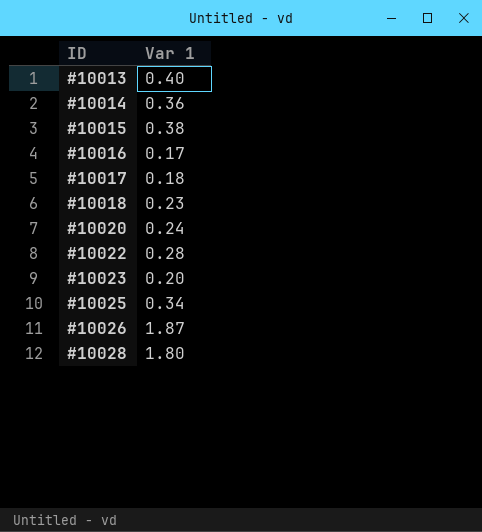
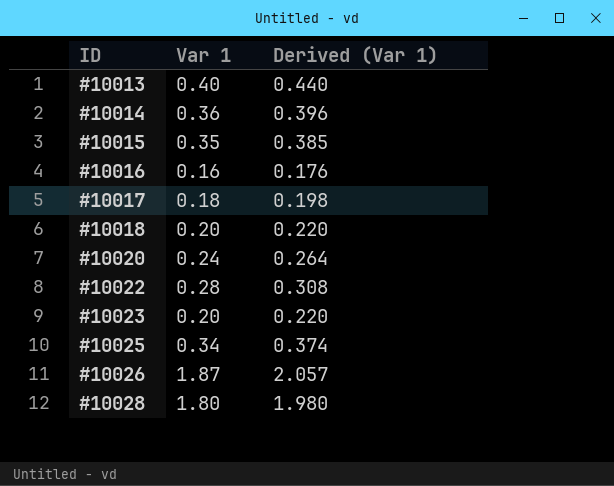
column Derived (Var 1) | formula: none -> [Var 1] * 1.1
#10015 | Var 1: 0.38 -> 0.35
#10016 | Var 1: 0.17 -> 0.16
#10018 | Var 1: 0.23 -> 0.20

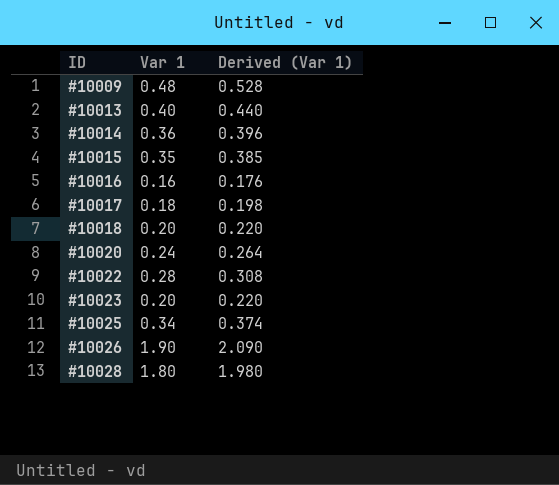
row #10009: none -> 0.48 | 0.528
#10026 | Var 1: 1.87 -> 1.90
#10026 | Derived (Var 1): 2.057 -> 2.090

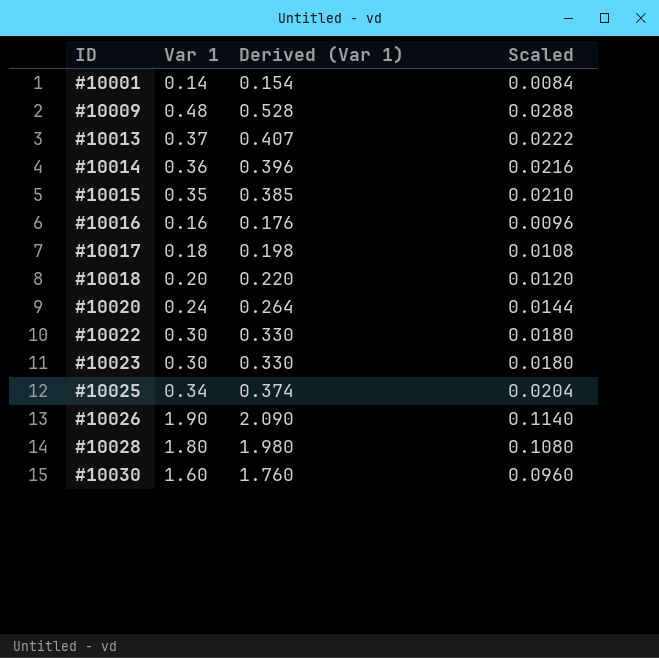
column Scaled | formula: none -> [Var 1] * 0.06
row #10001: none -> 0.14 | 0.154 | 0.0084
#10013 | Var 1: 0.40 -> 0.37
#10013 | Derived (Var 1): 0.440 -> 0.407
#10022 | Var 1: 0.28 -> 0.30
#10022 | Derived (Var 1): 0.308 -> 0.330
#10023 | Var 1: 0.20 -> 0.30
#10023 | Derived (Var 1): 0.220 -> 0.330
row #10030: none -> 1.60 | 1.760 | 0.0960

